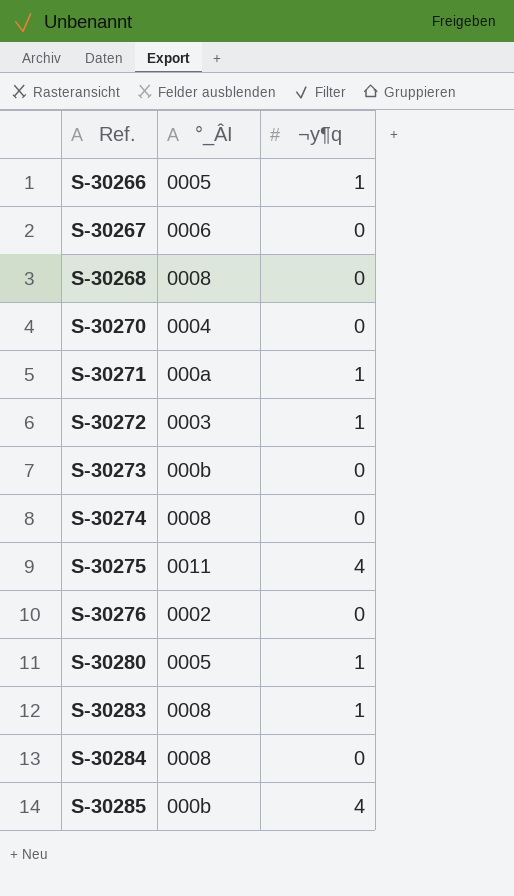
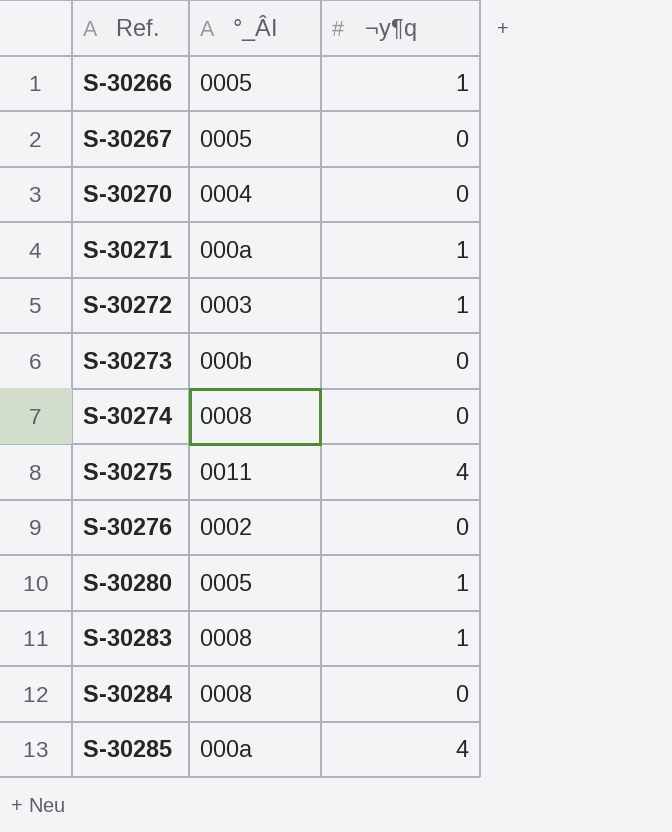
row S-30268: 0008 | 0 -> none
S-30267 | °_ÂI: 0006 -> 0005
S-30285 | °_ÂI: 000b -> 000a

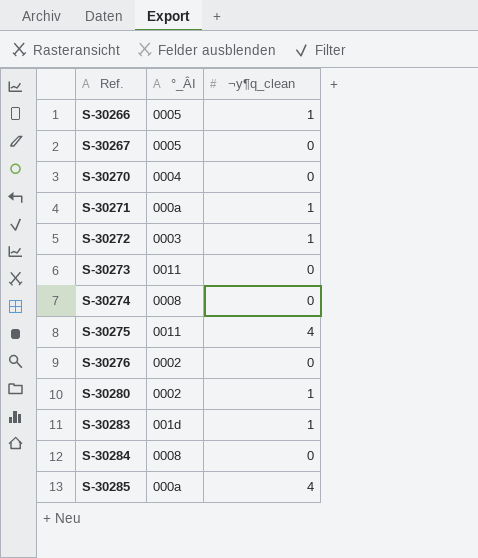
column name: ¬y¶q -> ¬y¶q_clean
S-30273 | °_ÂI: 000b -> 0011
S-30280 | °_ÂI: 0005 -> 0002
S-30283 | °_ÂI: 0008 -> 001d

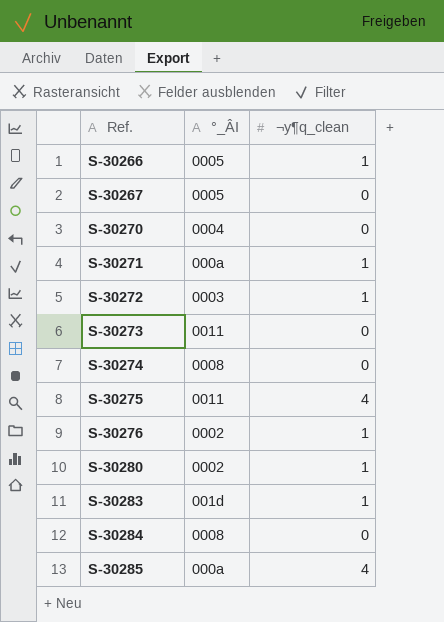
S-30276 | ¬y¶q_clean: 0 -> 1

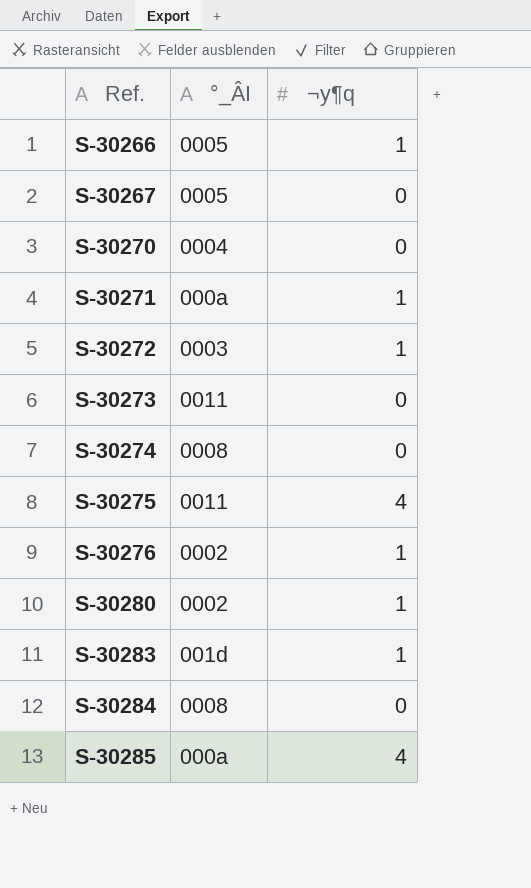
column name: ¬y¶q_clean -> ¬y¶q

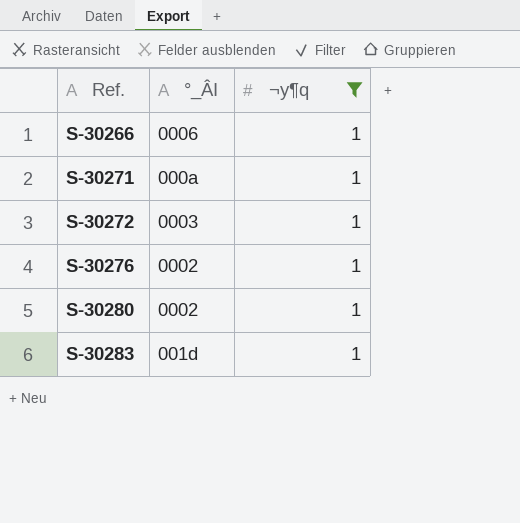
filter: none -> ¬y¶q = 1
S-30266 | °_ÂI: 0005 -> 0006

